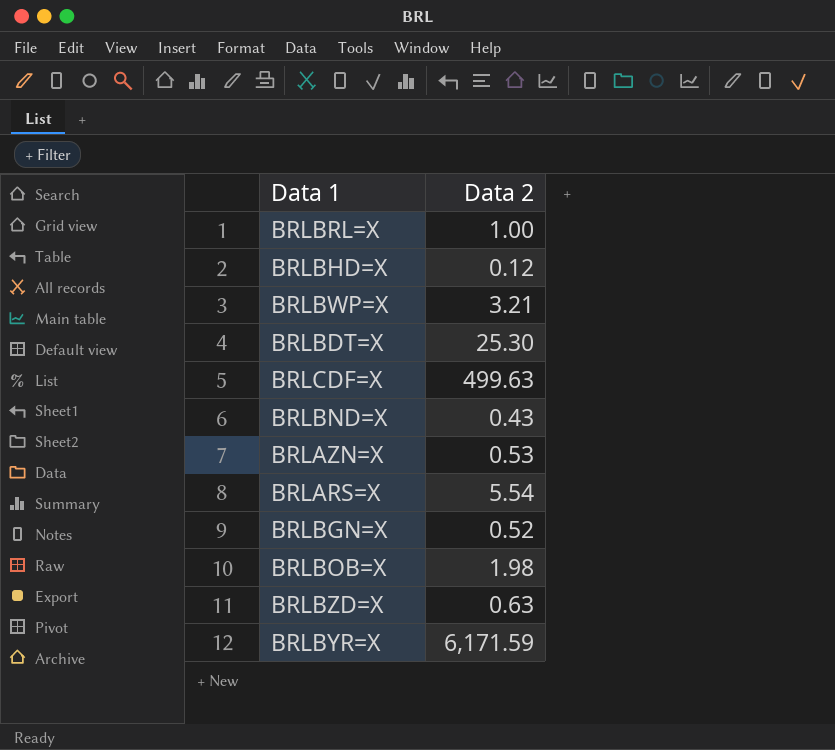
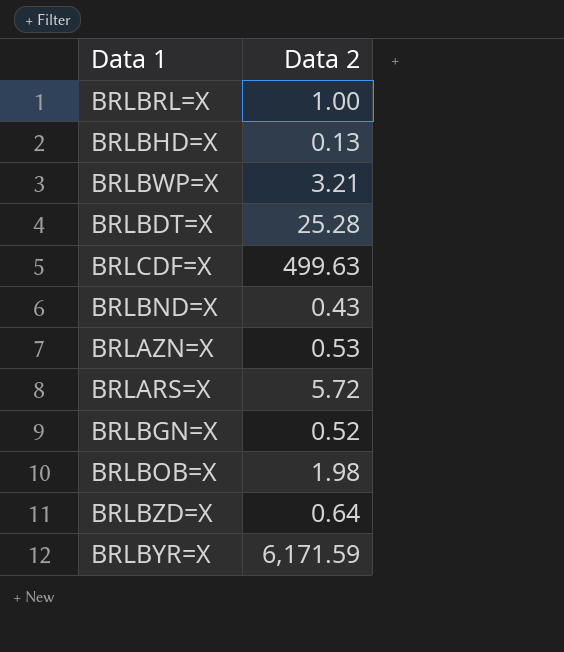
BRLBHD=X | Data 2: 0.12 -> 0.13
BRLBDT=X | Data 2: 25.30 -> 25.28
BRLARS=X | Data 2: 5.54 -> 5.72
BRLBZD=X | Data 2: 0.63 -> 0.64

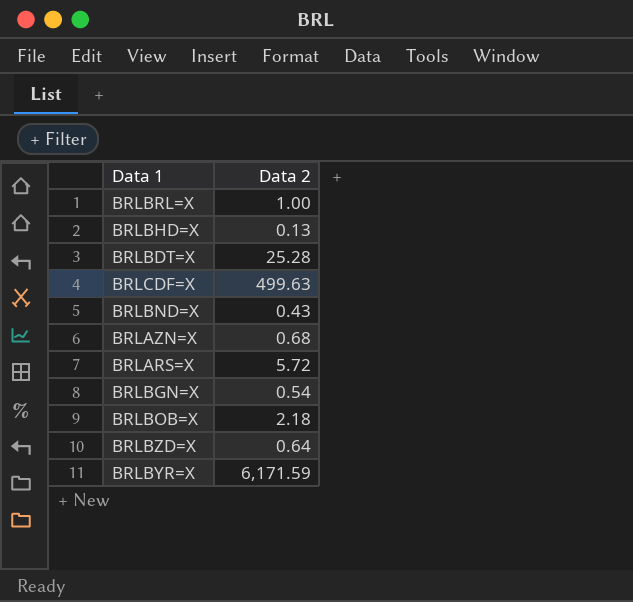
row BRLBWP=X: 3.21 -> none
BRLAZN=X | Data 2: 0.53 -> 0.68
BRLBGN=X | Data 2: 0.52 -> 0.54
BRLBOB=X | Data 2: 1.98 -> 2.18

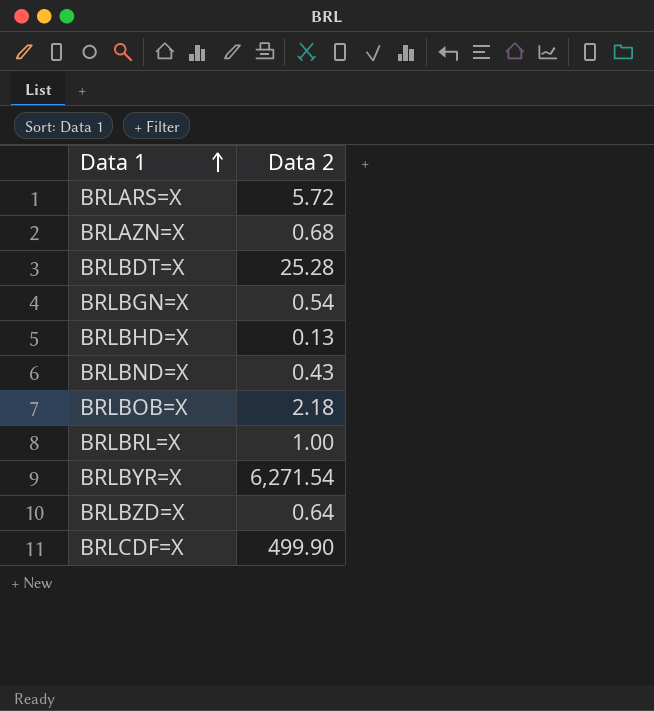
row order: none -> Data 1 ascending
BRLBYR=X | Data 2: 6,171.59 -> 6,271.54
BRLCDF=X | Data 2: 499.63 -> 499.90

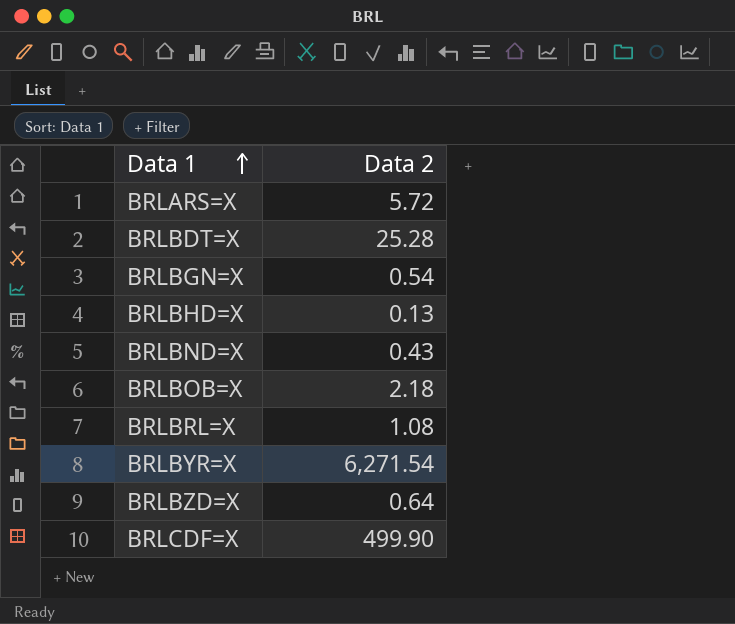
row BRLAZN=X: 0.68 -> none
BRLBRL=X | Data 2: 1.00 -> 1.08

